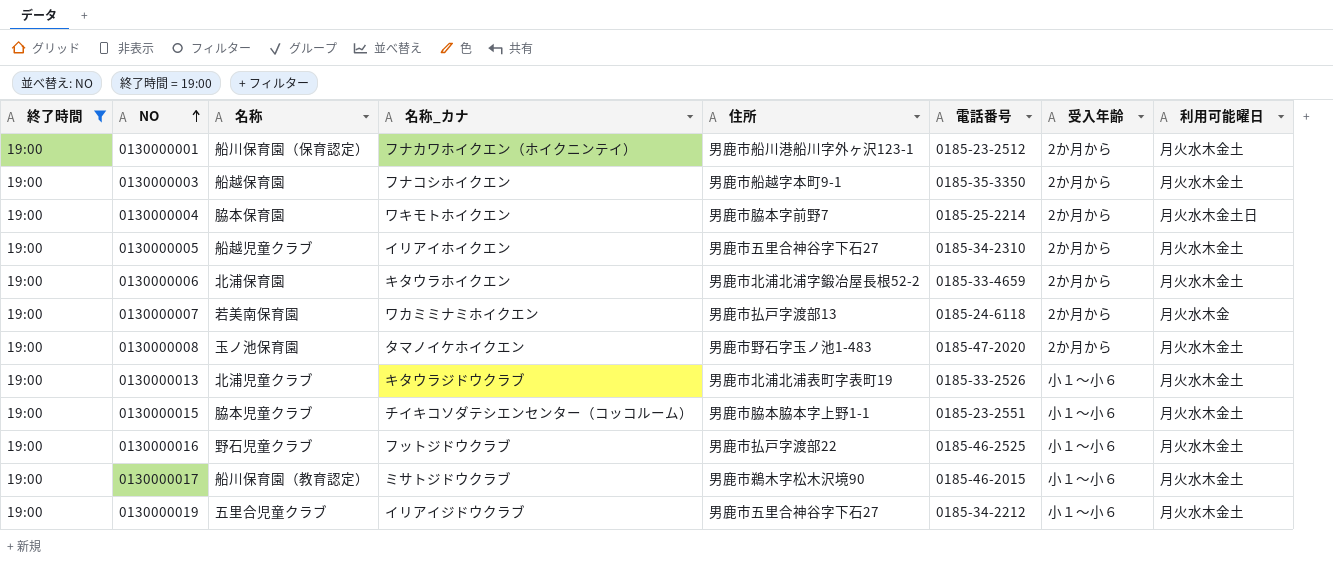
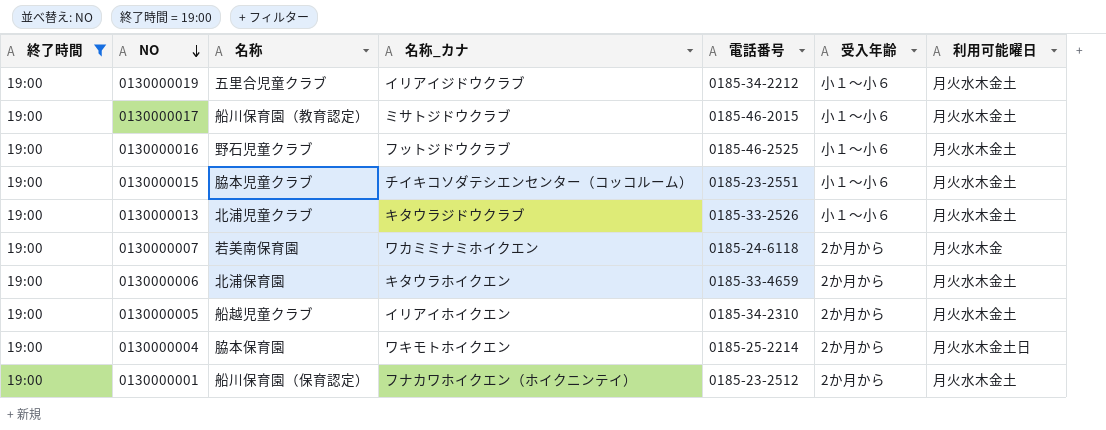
row order: NO ascending -> NO descending
column 住所 | position: 5 -> none
row 0130000003: 19:00 | 船越保育園 | フナコシホイクエン | 男鹿市船越字本町9-1 | 0185-35-3350 | 2か月から | 月火水木金土 -> none
row 0130000008: 19:00 | 玉ノ池保育園 | タマノイケホイクエン | 男鹿市野石字玉ノ池1-483 | 0185-47-2020 | 2か月から | 月火水木金土 -> none

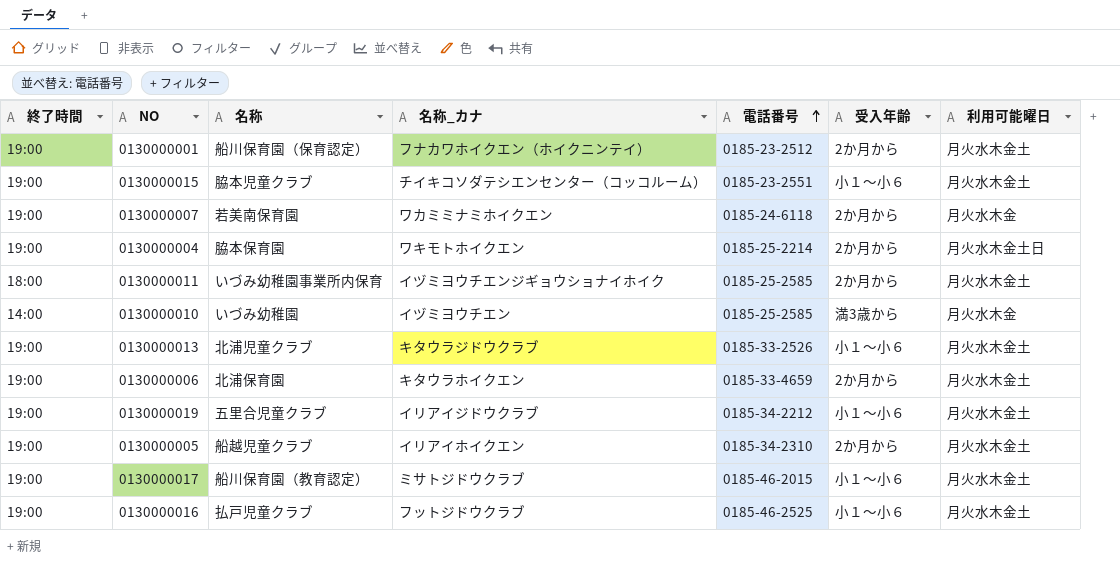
filter: 終了時間 = 19:00 -> none
row order: NO descending -> 電話番号 ascending
0130000016 | 名称: 野石児童クラブ -> 払戸児童クラブ

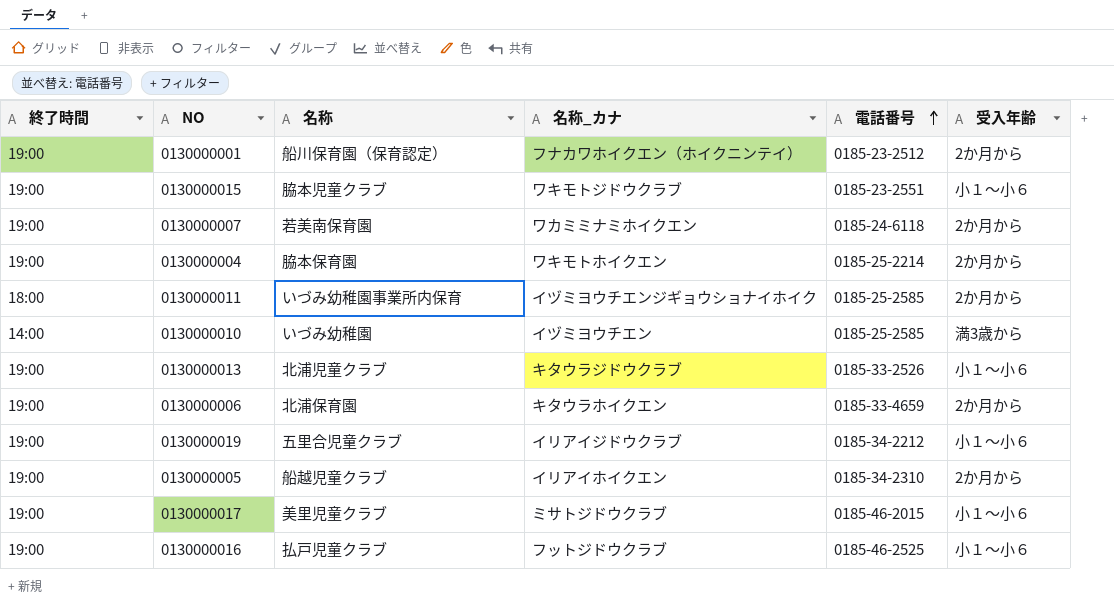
column 利用可能曜日 | position: 7 -> none
0130000015 | 名称_カナ: チイキコソダテシエンセンター（コッコルーム） -> ワキモトジドウクラブ
0130000017 | 名称: 船川保育園（教育認定） -> 美里児童クラブ

